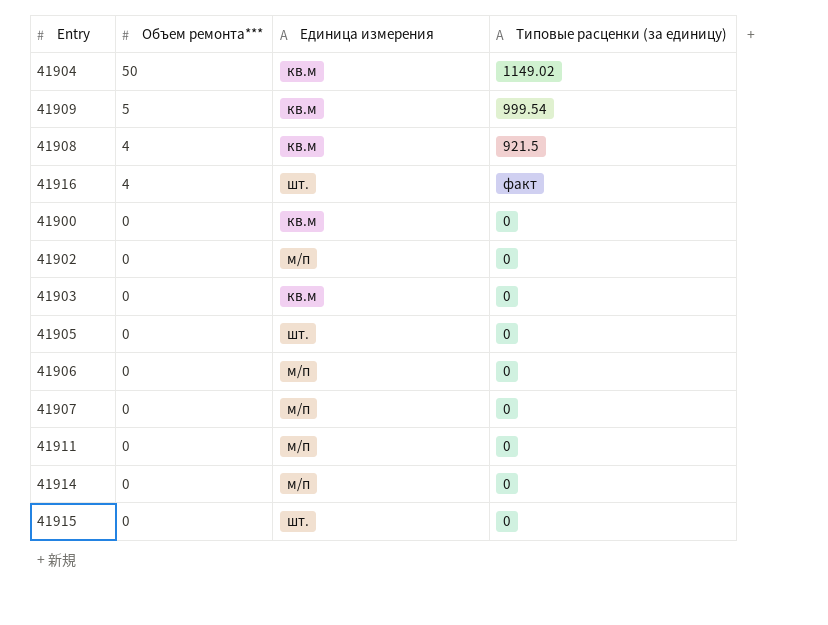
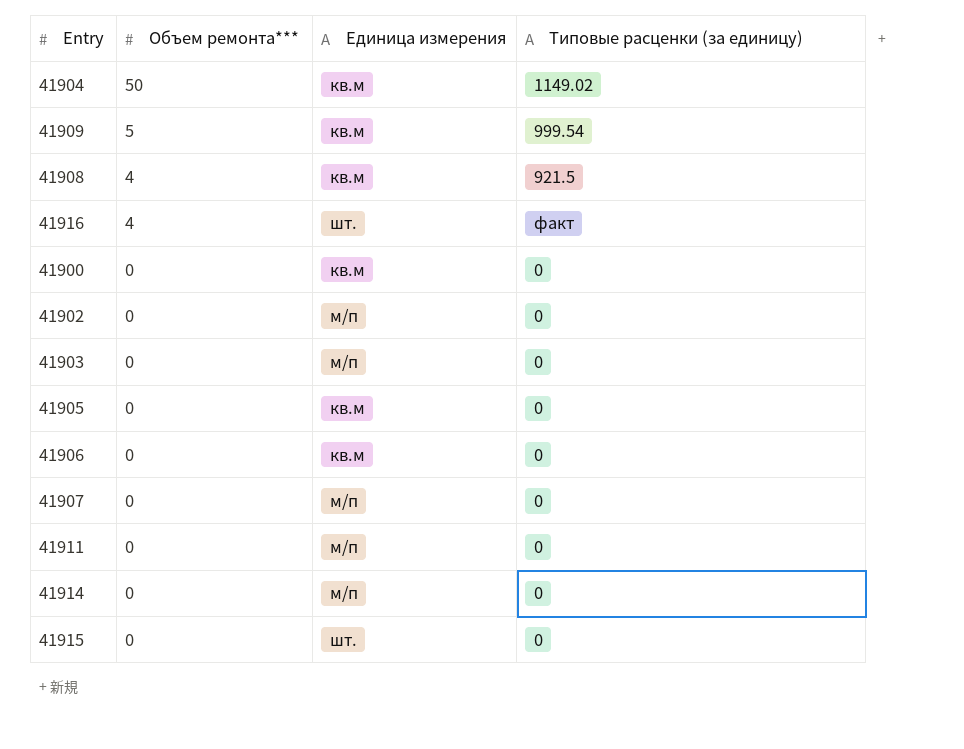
41903 | Единица измерения: кв.м -> м/п
41905 | Единица измерения: шт. -> кв.м
41906 | Единица измерения: м/п -> кв.м

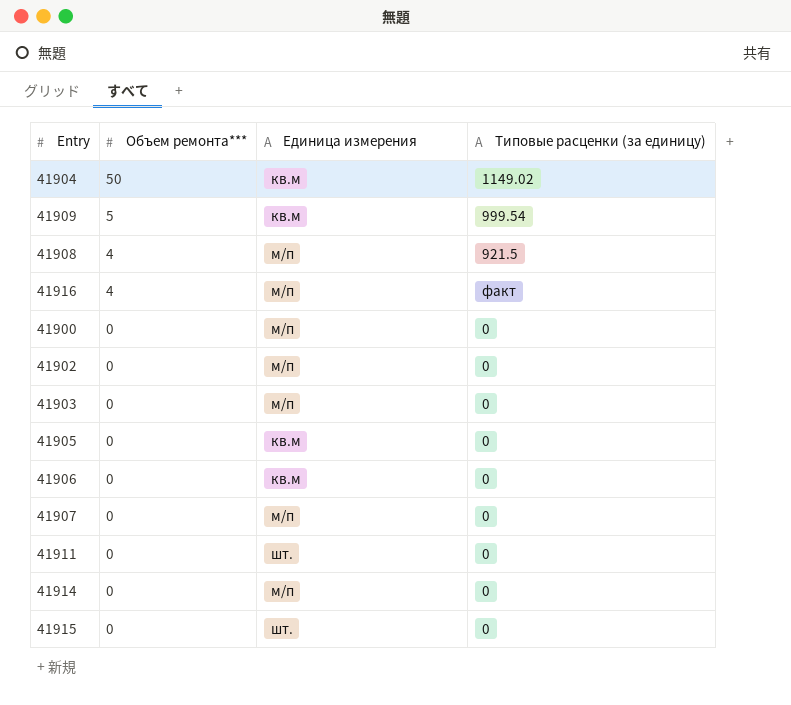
41908 | Единица измерения: кв.м -> м/п
41916 | Единица измерения: шт. -> м/п
41900 | Единица измерения: кв.м -> м/п
41911 | Единица измерения: м/п -> шт.

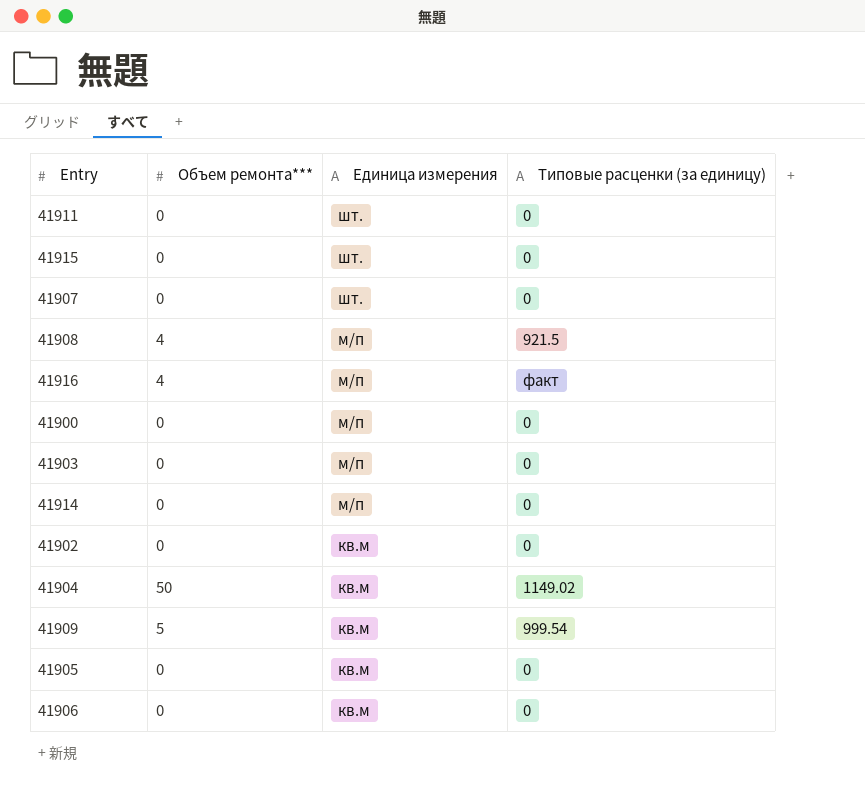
row order: Объем ремонта*** descending -> Единица измерения descending
41907 | Единица измерения: м/п -> шт.
41902 | Единица измерения: м/п -> кв.м

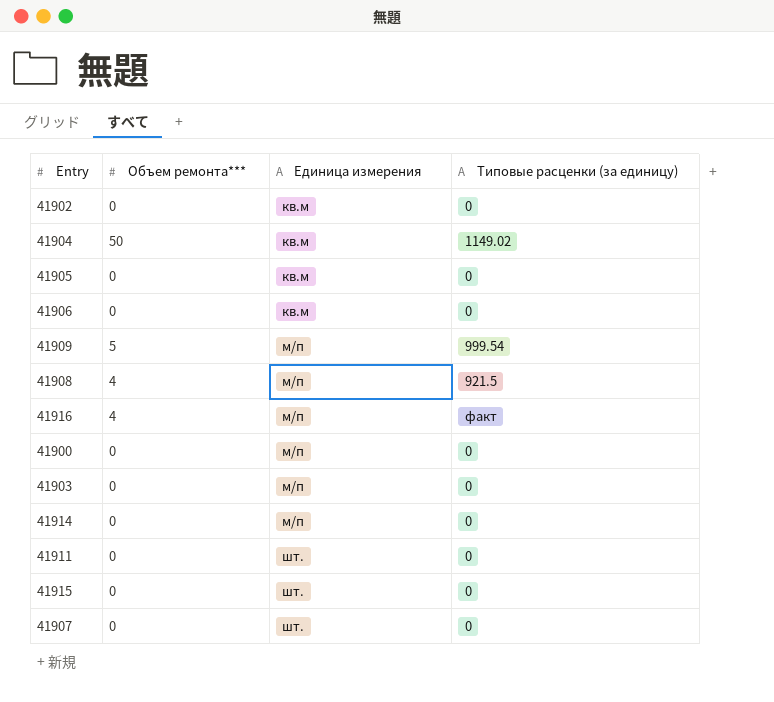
row order: Единица измерения descending -> Единица измерения ascending
41909 | Единица измерения: кв.м -> м/п

